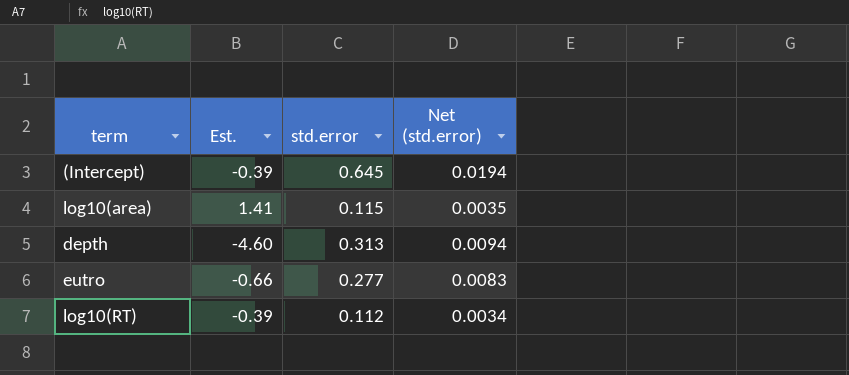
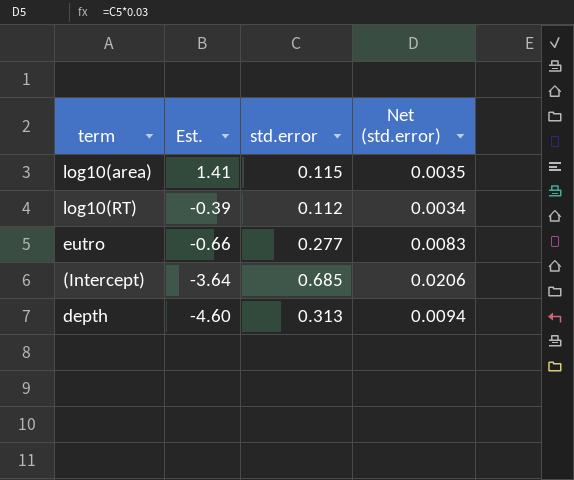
row order: none -> Est. descending
(Intercept) | Est.: -0.39 -> -3.64
(Intercept) | std.error: 0.645 -> 0.685
(Intercept) | Net (std.error): 0.0194 -> 0.0206

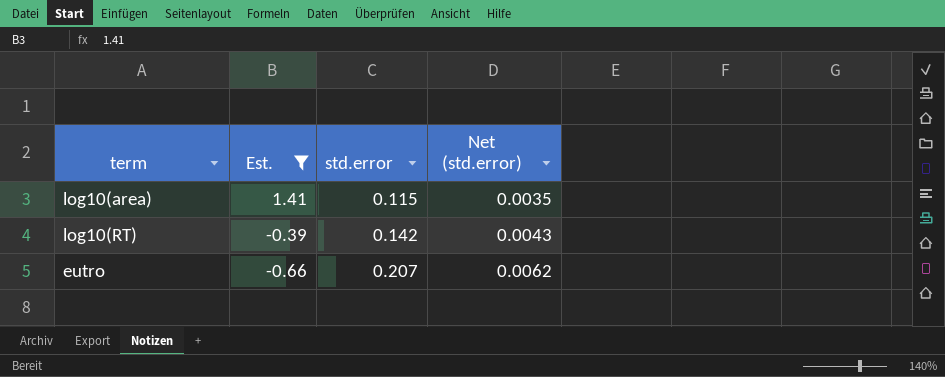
filter: none -> Est. >= -0.66
log10(RT) | std.error: 0.112 -> 0.142
log10(RT) | Net (std.error): 0.0034 -> 0.0043
eutro | std.error: 0.277 -> 0.207
eutro | Net (std.error): 0.0083 -> 0.0062

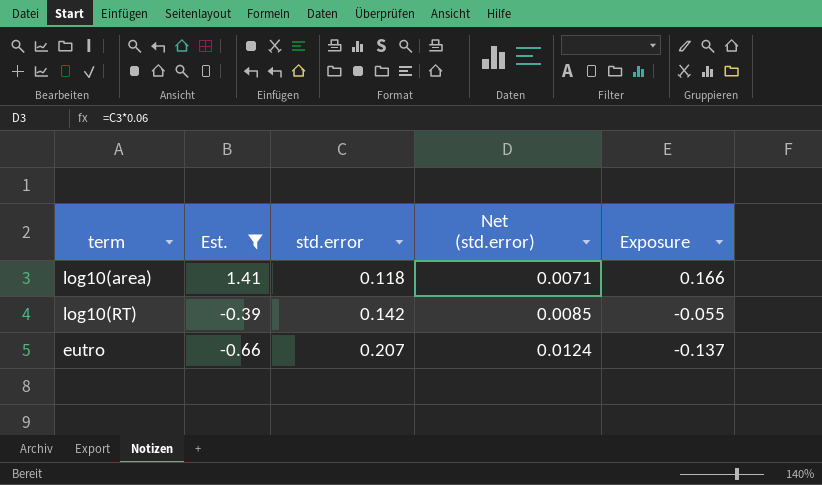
column Net (std.error) | formula: [std.error] * 0.03 -> [std.error] * 0.06
column Exposure | formula: none -> [Est.] * [std.error]
log10(area) | std.error: 0.115 -> 0.118

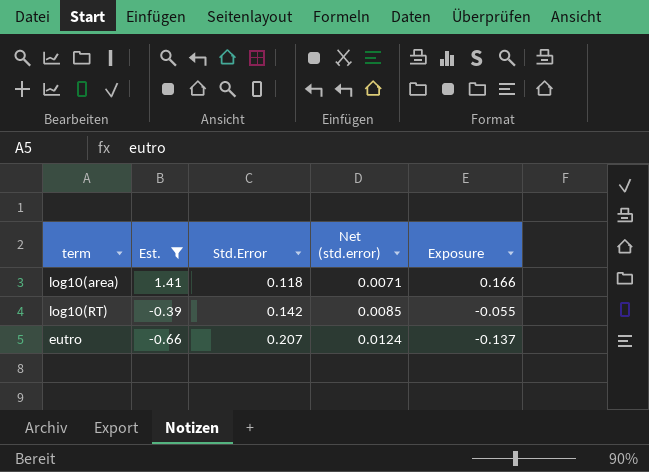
column name: std.error -> Std.Error

